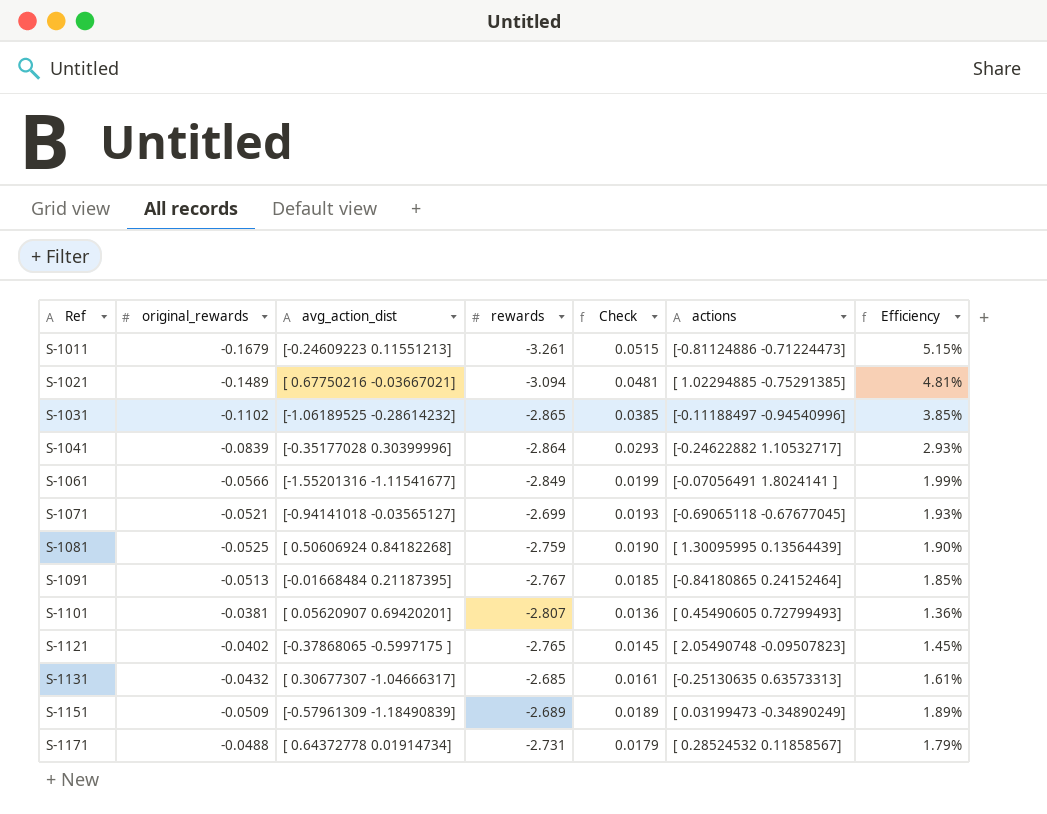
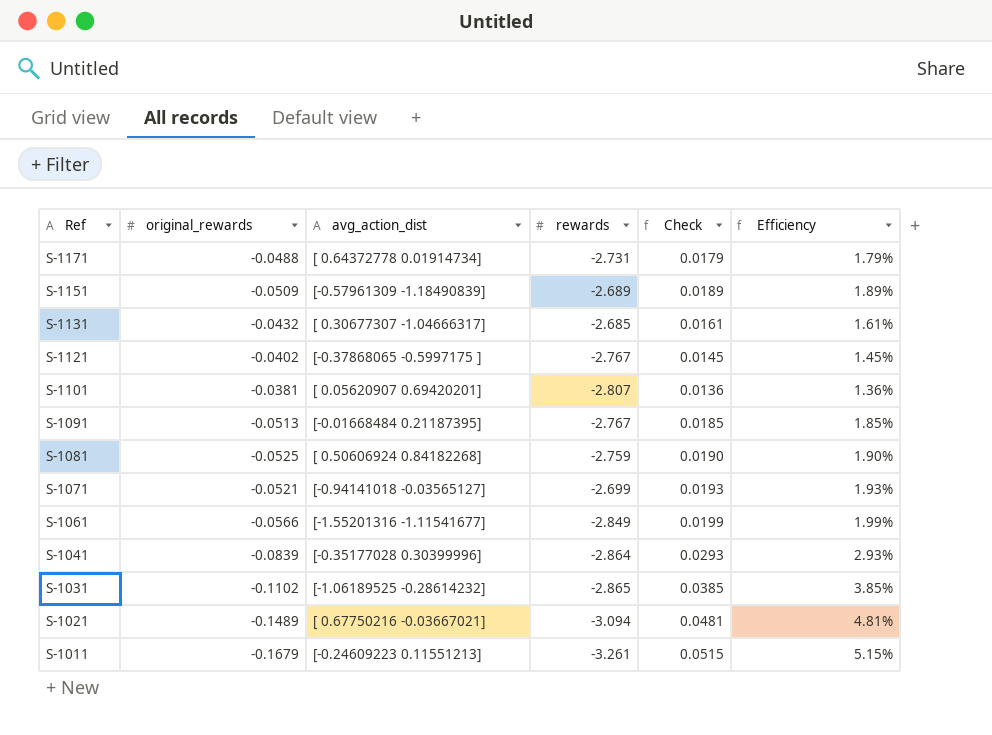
row order: Ref ascending -> Ref descending
column actions | position: 6 -> none
S-1121 | rewards: -2.765 -> -2.767

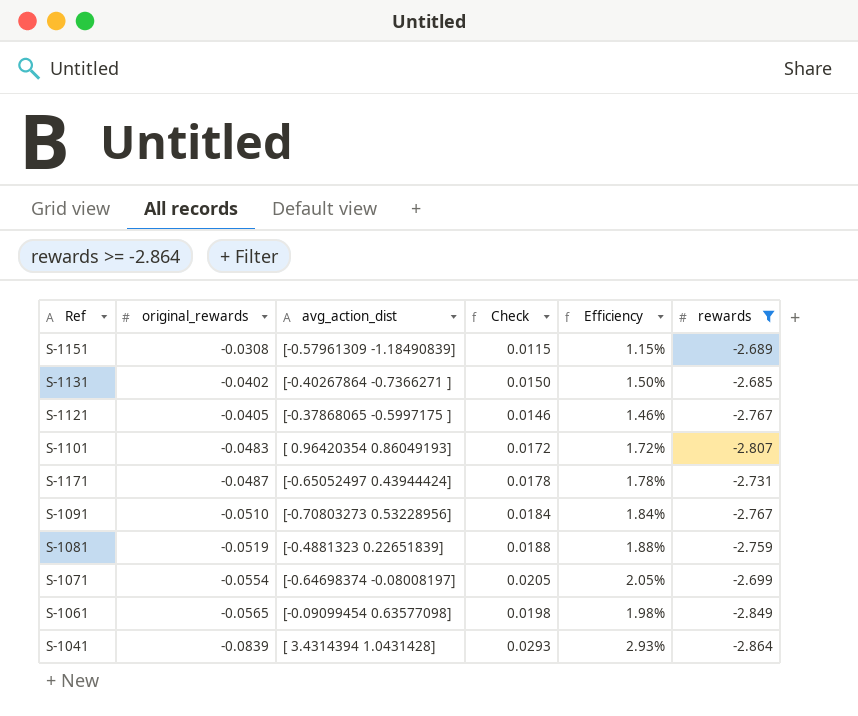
filter: none -> rewards >= -2.864
row order: Ref descending -> original_rewards descending
column rewards | position: 4 -> 6
S-1151 | original_rewards: -0.0509 -> -0.0308
S-1151 | Check: 0.0189 -> 0.0115
S-1151 | Efficiency: 1.89% -> 1.15%
S-1131 | original_rewards: -0.0432 -> -0.0402
S-1131 | avg_action_dist: [ 0.30677307 -1.04666317] -> [-0.40267864 -0.7366271 ]
S-1131 | Check: 0.0161 -> 0.0150
S-1131 | Efficiency: 1.61% -> 1.50%
S-1121 | original_rewards: -0.0402 -> -0.0405
S-1121 | Check: 0.0145 -> 0.0146
S-1121 | Efficiency: 1.45% -> 1.46%
S-1101 | original_rewards: -0.0381 -> -0.0483
S-1101 | avg_action_dist: [ 0.05620907 0.69420201] -> [ 0.96420354 0.86049193]
S-1101 | Check: 0.0136 -> 0.0172
S-1101 | Efficiency: 1.36% -> 1.72%
S-1171 | original_rewards: -0.0488 -> -0.0487
S-1171 | avg_action_dist: [ 0.64372778 0.01914734] -> [-0.65052497 0.43944424]
S-1171 | Check: 0.0179 -> 0.0178
S-1171 | Efficiency: 1.79% -> 1.78%
S-1091 | original_rewards: -0.0513 -> -0.0510
S-1091 | avg_action_dist: [-0.01668484 0.21187395] -> [-0.70803273 0.53228956]
S-1091 | Check: 0.0185 -> 0.0184
S-1091 | Efficiency: 1.85% -> 1.84%
S-1081 | original_rewards: -0.0525 -> -0.0519
S-1081 | avg_action_dist: [ 0.50606924 0.84182268] -> [-0.4881323 0.22651839]
S-1081 | Check: 0.0190 -> 0.0188
S-1081 | Efficiency: 1.90% -> 1.88%
S-1071 | original_rewards: -0.0521 -> -0.0554
S-1071 | avg_action_dist: [-0.94141018 -0.03565127] -> [-0.64698374 -0.08008197]
S-1071 | Check: 0.0193 -> 0.0205
S-1071 | Efficiency: 1.93% -> 2.05%
S-1061 | original_rewards: -0.0566 -> -0.0565
S-1061 | avg_action_dist: [-1.55201316 -1.11541677] -> [-0.09099454 0.63577098]
S-1061 | Check: 0.0199 -> 0.0198
S-1061 | Efficiency: 1.99% -> 1.98%
S-1041 | avg_action_dist: [-0.35177028 0.30399996] -> [ 3.4314394 1.0431428]

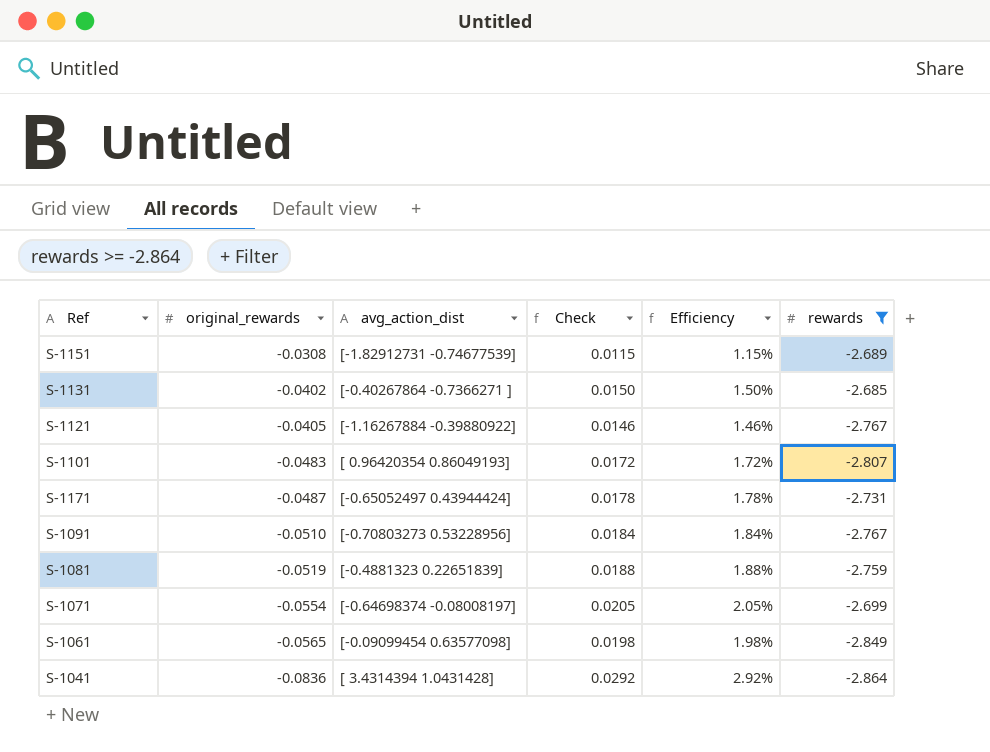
S-1151 | avg_action_dist: [-0.57961309 -1.18490839] -> [-1.82912731 -0.74677539]
S-1121 | avg_action_dist: [-0.37868065 -0.5997175 ] -> [-1.16267884 -0.39880922]
S-1041 | original_rewards: -0.0839 -> -0.0836
S-1041 | Check: 0.0293 -> 0.0292
S-1041 | Efficiency: 2.93% -> 2.92%

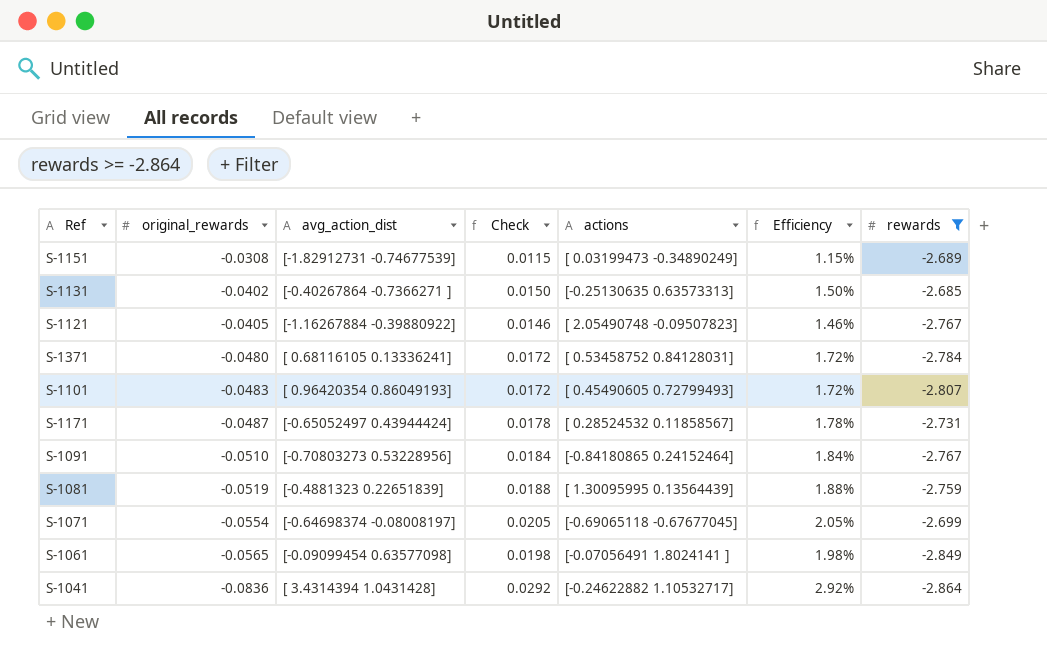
column actions | position: none -> 5
row S-1371: none -> -0.0480 | [ 0.68116105 0.13336241] | 0.0172 | [ 0.53458752 0.84128031] | 1.72% | -2.784

